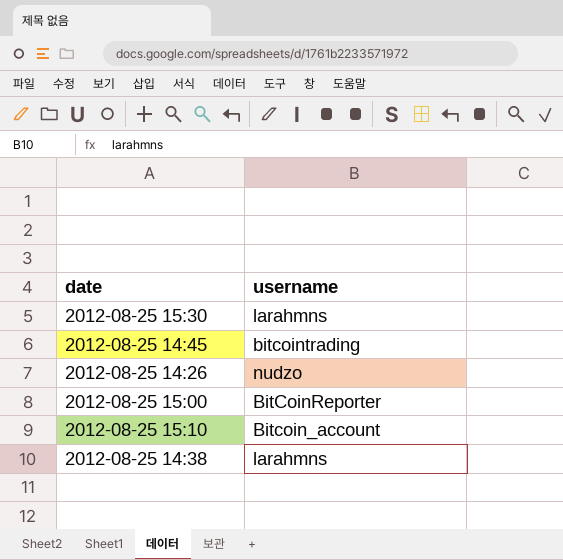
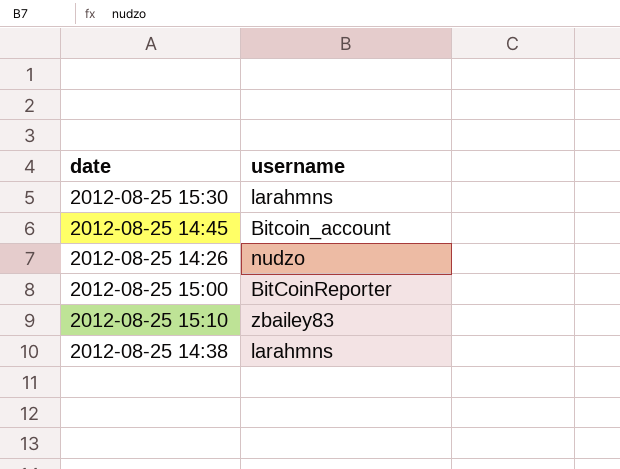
2012-08-25 14:45 | username: bitcointrading -> Bitcoin_account
2012-08-25 15:10 | username: Bitcoin_account -> zbailey83

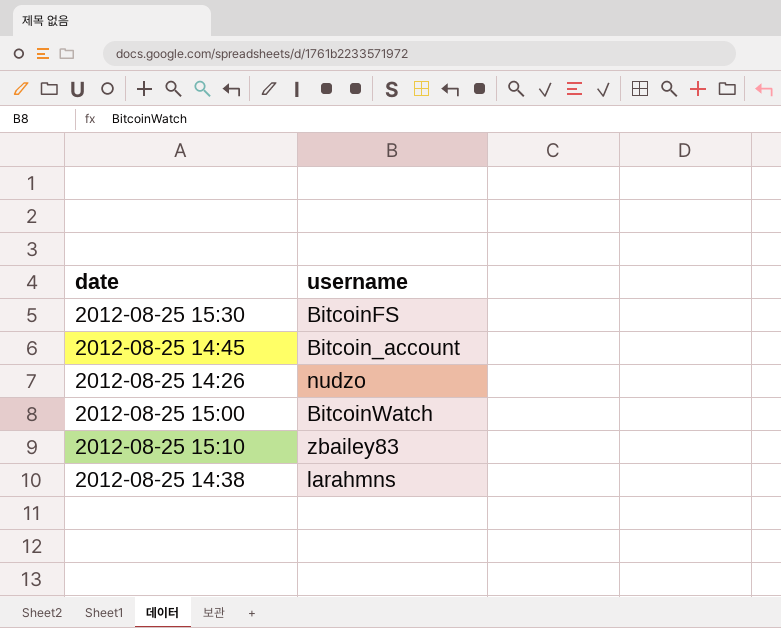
2012-08-25 15:30 | username: larahmns -> BitcoinFS
2012-08-25 15:00 | username: BitCoinReporter -> BitcoinWatch

